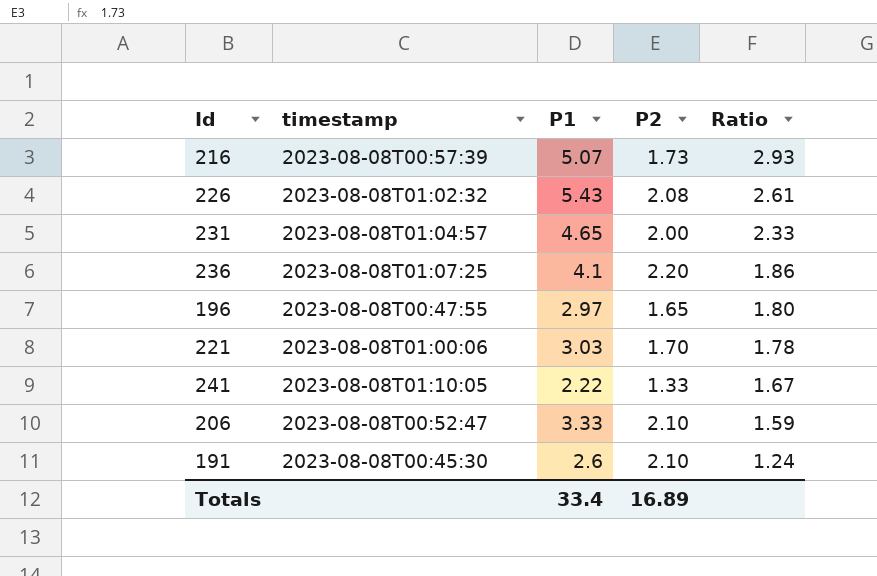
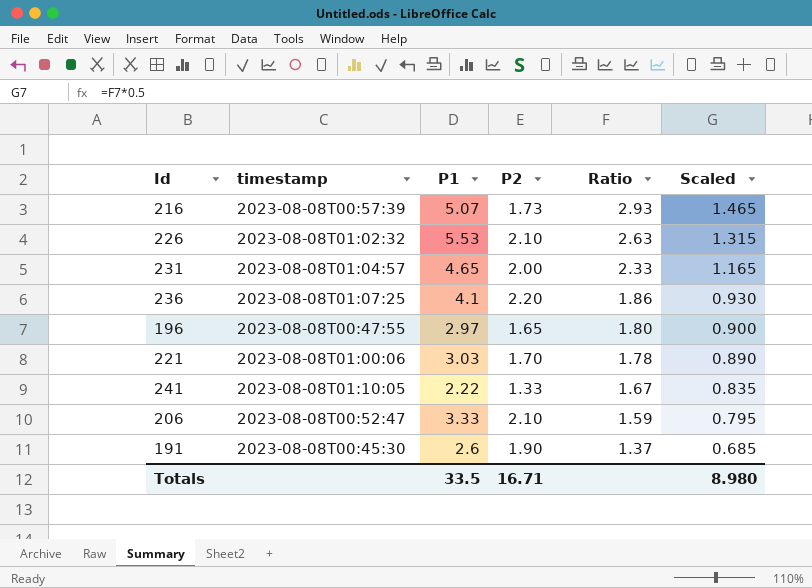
column Scaled | formula: none -> [Ratio] * 0.5
226 | P1: 5.43 -> 5.53
226 | P2: 2.08 -> 2.10
226 | Ratio: 2.61 -> 2.63
191 | P2: 2.10 -> 1.90
191 | Ratio: 1.24 -> 1.37
Totals | P1: 33.4 -> 33.5
Totals | P2: 16.89 -> 16.71

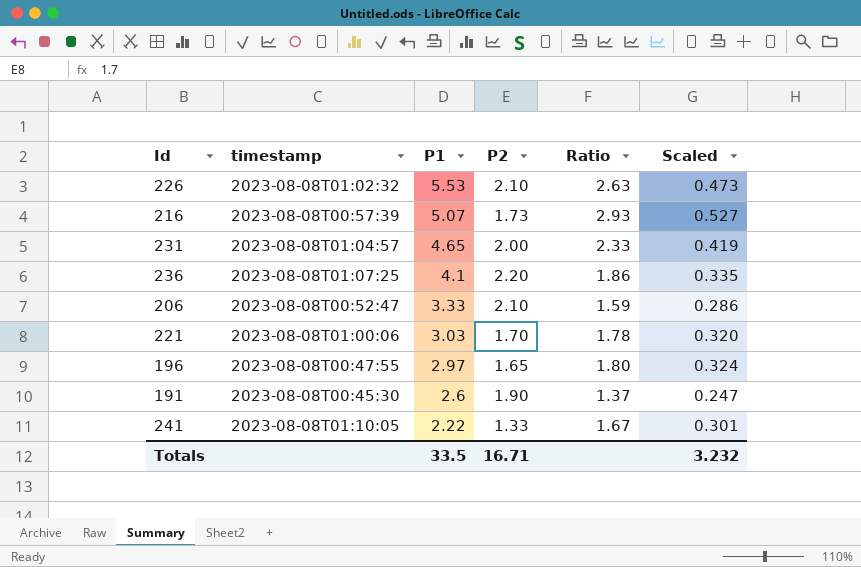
row order: Ratio descending -> P1 descending
column Scaled | formula: [Ratio] * 0.5 -> [Ratio] * 0.18
Totals | Scaled: 8.980 -> 3.232

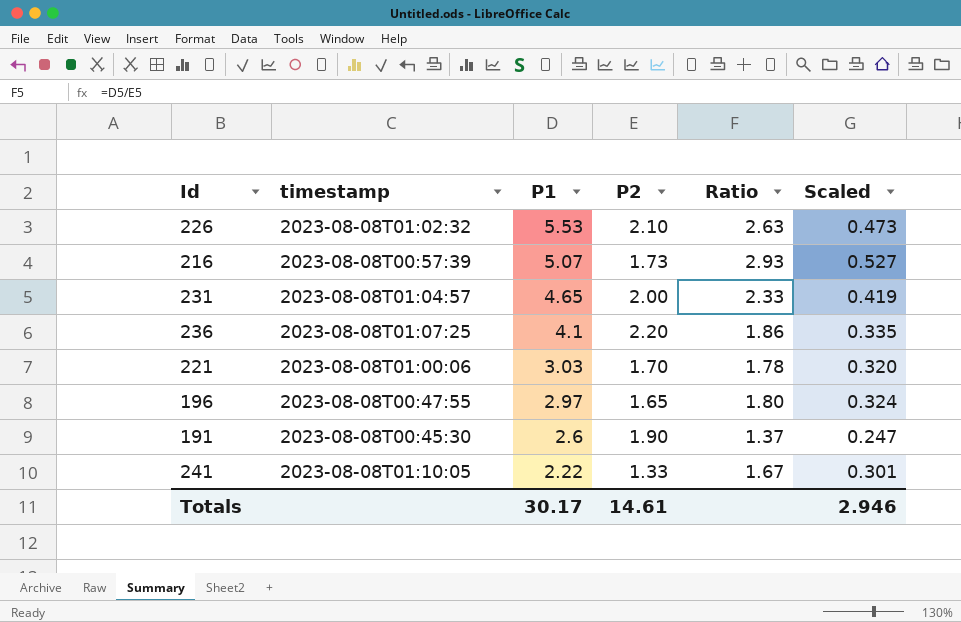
row 206: 2023-08-08T00:52:47 | 3.33 | 2.10 | 1.59 | 0.286 -> none
Totals | P1: 33.5 -> 30.17
Totals | P2: 16.71 -> 14.61
Totals | Scaled: 3.232 -> 2.946

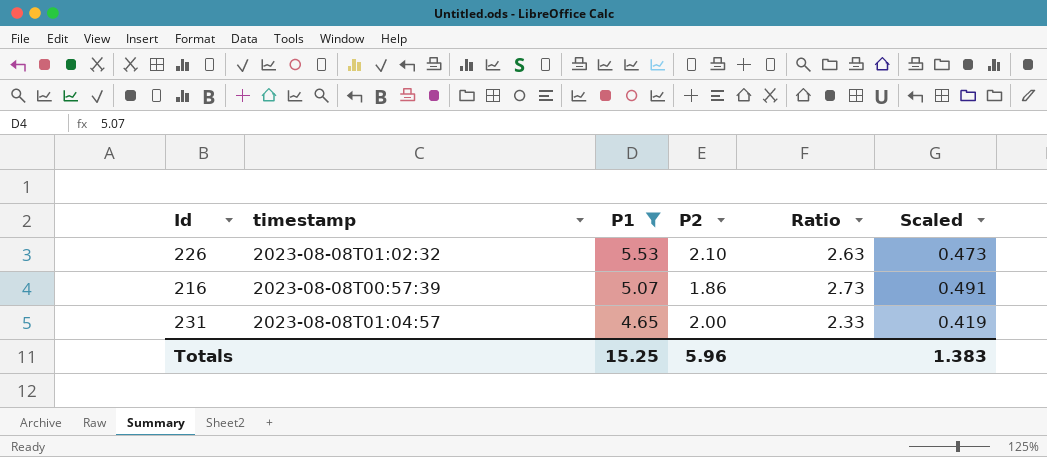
filter: none -> P1 >= 4.65
216 | P2: 1.73 -> 1.86
216 | Ratio: 2.93 -> 2.73
216 | Scaled: 0.527 -> 0.491
Totals | P1: 30.17 -> 15.25
Totals | P2: 14.61 -> 5.96
Totals | Scaled: 2.946 -> 1.383

